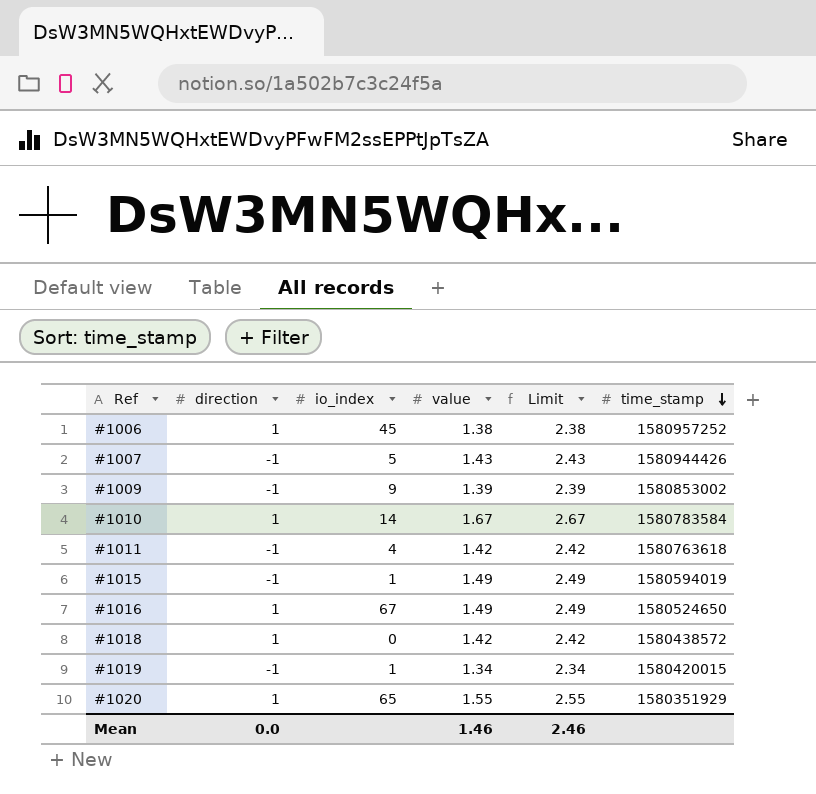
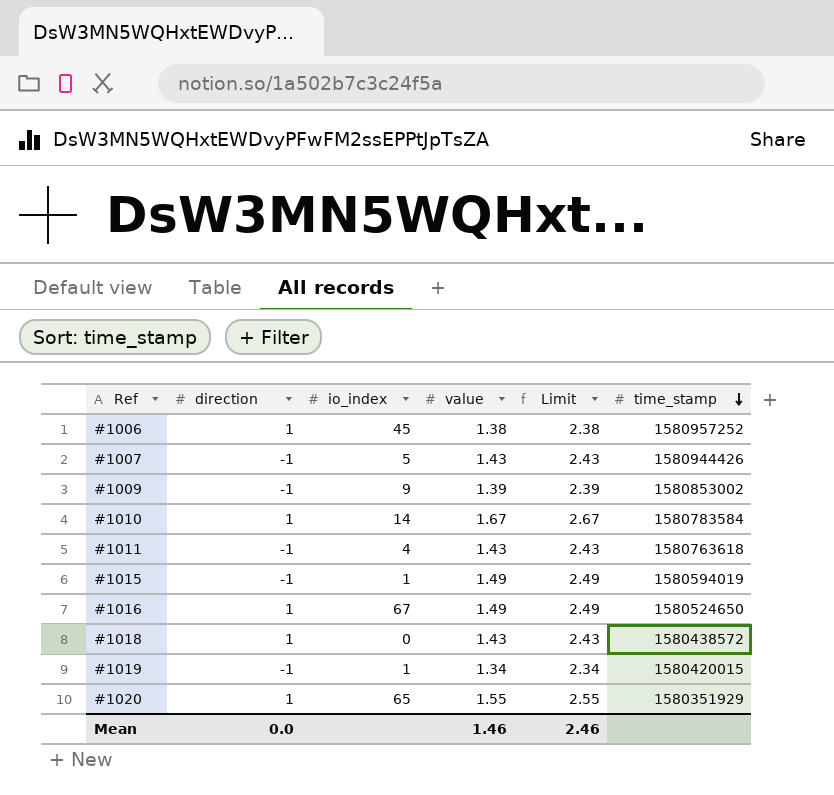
#1011 | value: 1.42 -> 1.43
#1011 | Limit: 2.42 -> 2.43
#1018 | value: 1.42 -> 1.43
#1018 | Limit: 2.42 -> 2.43

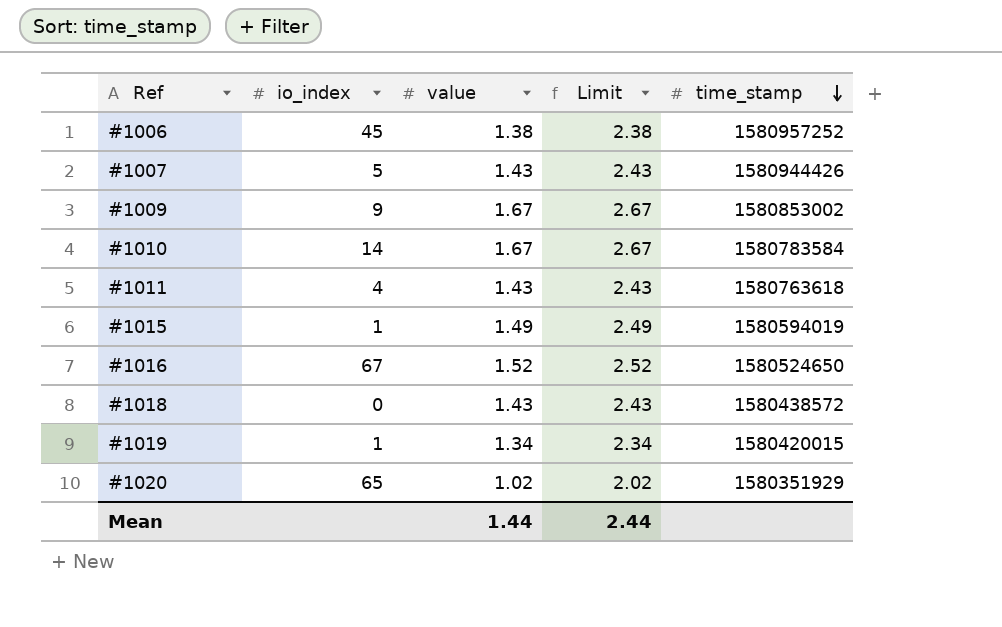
column direction | position: 2 -> none
#1009 | value: 1.39 -> 1.67
#1009 | Limit: 2.39 -> 2.67
#1016 | value: 1.49 -> 1.52
#1016 | Limit: 2.49 -> 2.52
#1020 | value: 1.55 -> 1.02
#1020 | Limit: 2.55 -> 2.02
Mean | value: 1.46 -> 1.44
Mean | Limit: 2.46 -> 2.44

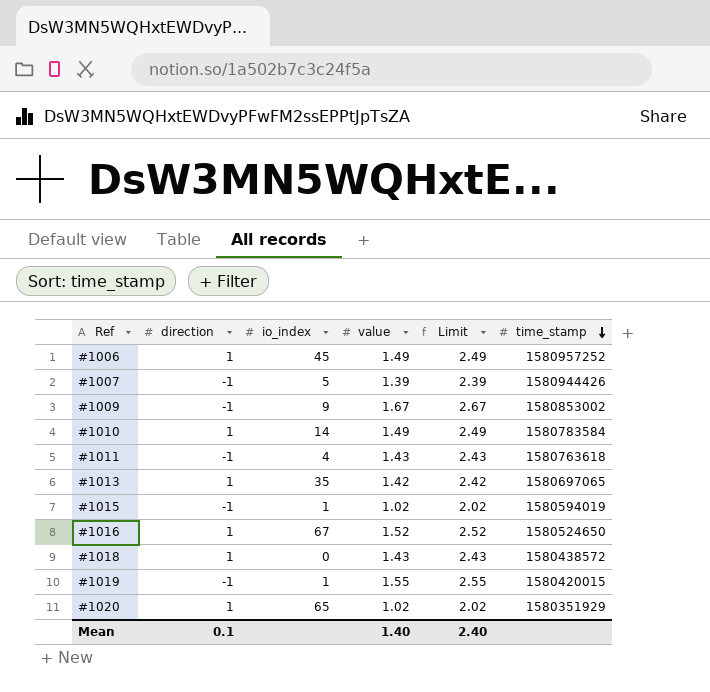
column direction | position: none -> 2
#1006 | value: 1.38 -> 1.49
#1006 | Limit: 2.38 -> 2.49
#1007 | value: 1.43 -> 1.39
#1007 | Limit: 2.43 -> 2.39
#1010 | value: 1.67 -> 1.49
#1010 | Limit: 2.67 -> 2.49
row #1013: none -> 1 | 35 | 1.42 | 2.42 | 1580697065
#1015 | value: 1.49 -> 1.02
#1015 | Limit: 2.49 -> 2.02
#1019 | value: 1.34 -> 1.55
#1019 | Limit: 2.34 -> 2.55
Mean | value: 1.44 -> 1.40
Mean | Limit: 2.44 -> 2.40

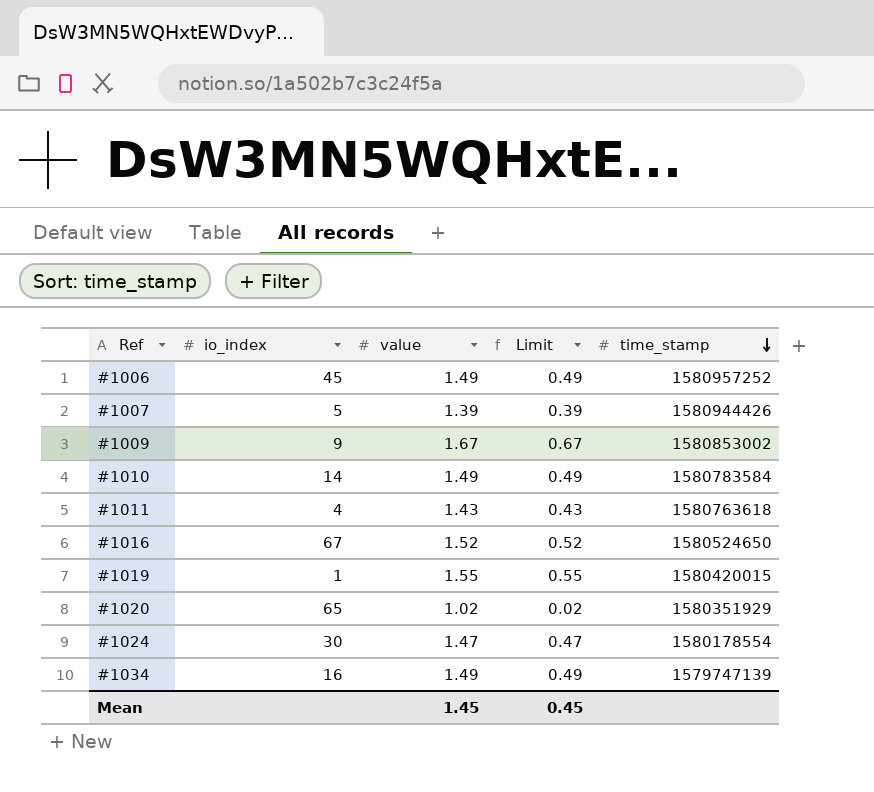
column direction | position: 2 -> none
column Limit | formula: [value] + 1 -> [value] - 1
row #1013: 1 | 35 | 1.42 | 2.42 | 1580697065 -> none
row #1015: -1 | 1 | 1.02 | 2.02 | 1580594019 -> none
row #1018: 1 | 0 | 1.43 | 2.43 | 1580438572 -> none
row #1024: none -> 30 | 1.47 | 0.47 | 1580178554
row #1034: none -> 16 | 1.49 | 0.49 | 1579747139
Mean | value: 1.40 -> 1.45
Mean | Limit: 2.40 -> 0.45

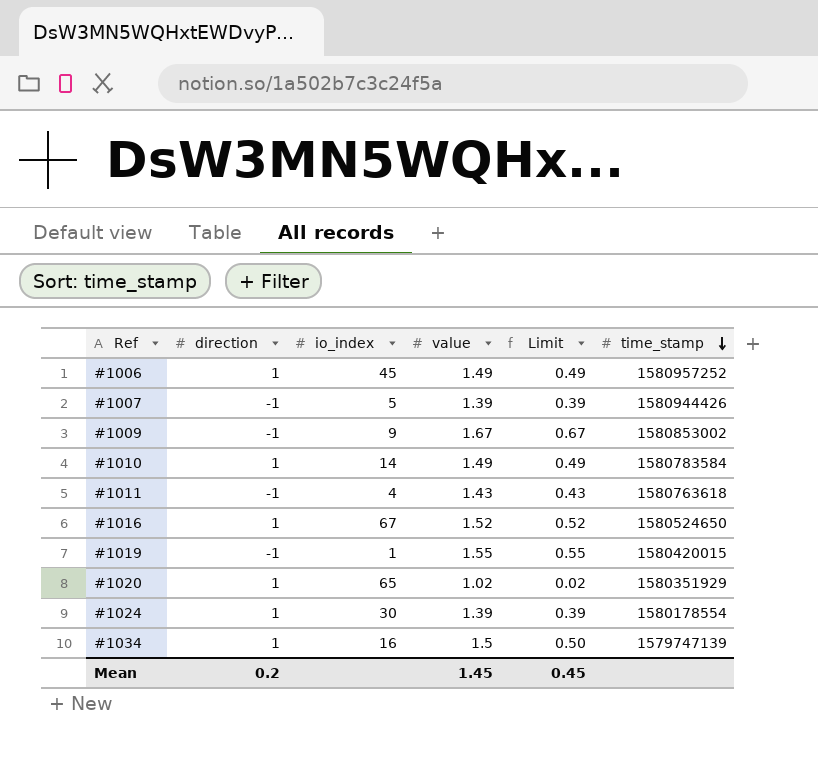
column direction | position: none -> 2
#1024 | value: 1.47 -> 1.39
#1024 | Limit: 0.47 -> 0.39
#1034 | value: 1.49 -> 1.5
#1034 | Limit: 0.49 -> 0.50

